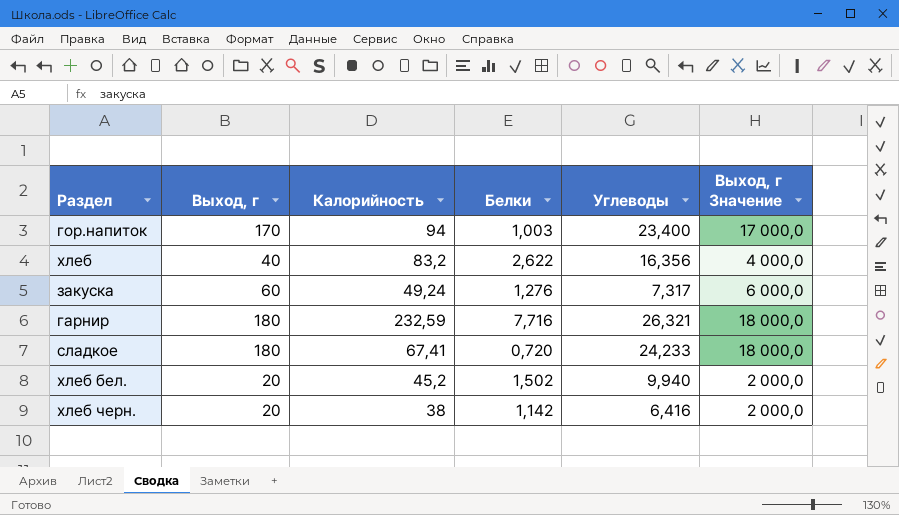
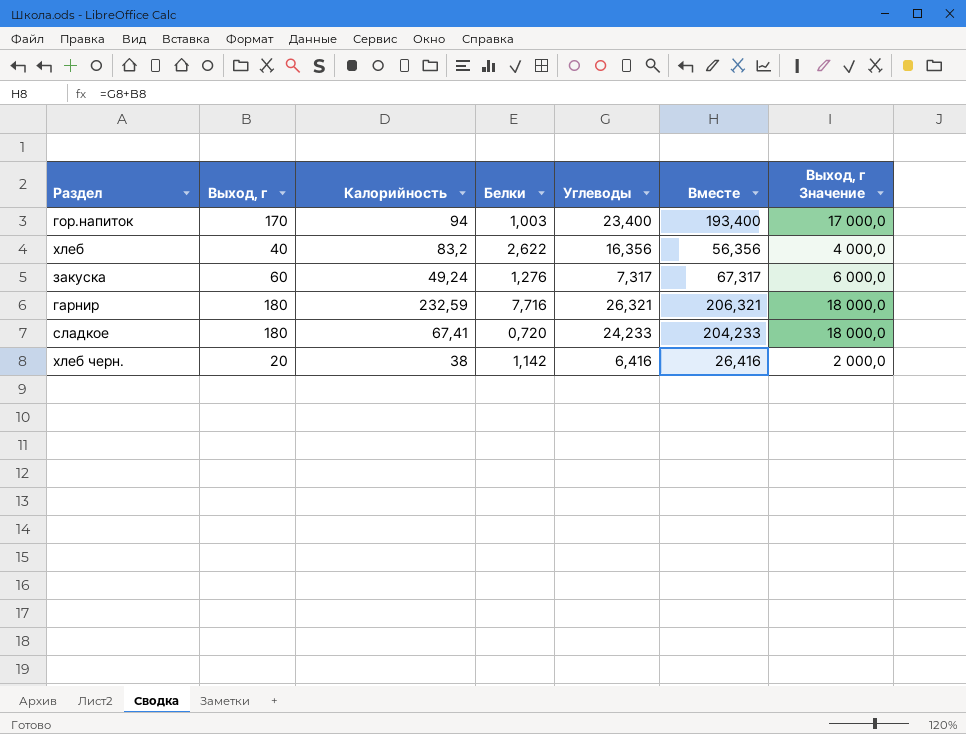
column Вместе | formula: none -> [Выход, г] + [Углеводы]
row хлеб бел.: 20 | 45,2 | 1,502 | 9,940 | 2 000,0 -> none

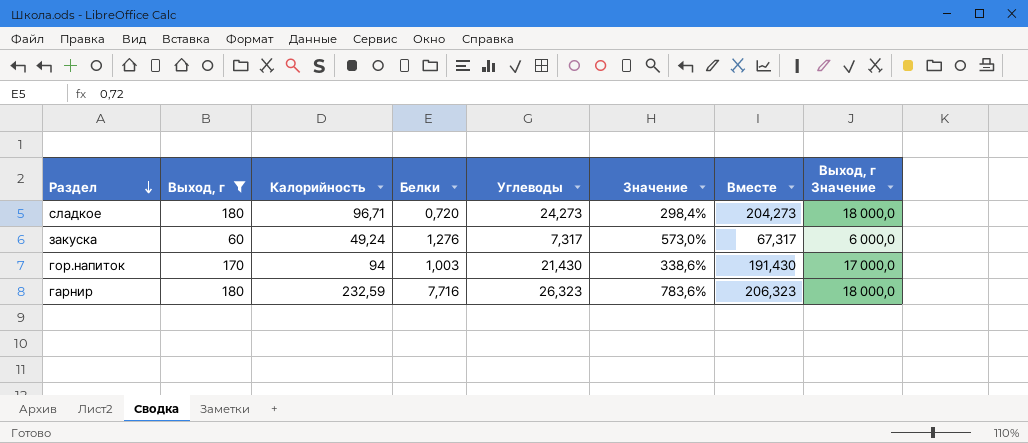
filter: none -> Выход, г >= 60
row order: none -> Раздел descending
column Значение | formula: none -> ([Калорийность] - [Углеводы]) / [Углеводы]
сладкое | Калорийность: 67,41 -> 96,71
сладкое | Углеводы: 24,233 -> 24,273
сладкое | Вместе: 204,233 -> 204,273
гор.напиток | Углеводы: 23,400 -> 21,430
гор.напиток | Вместе: 193,400 -> 191,430
гарнир | Углеводы: 26,321 -> 26,323
гарнир | Вместе: 206,321 -> 206,323

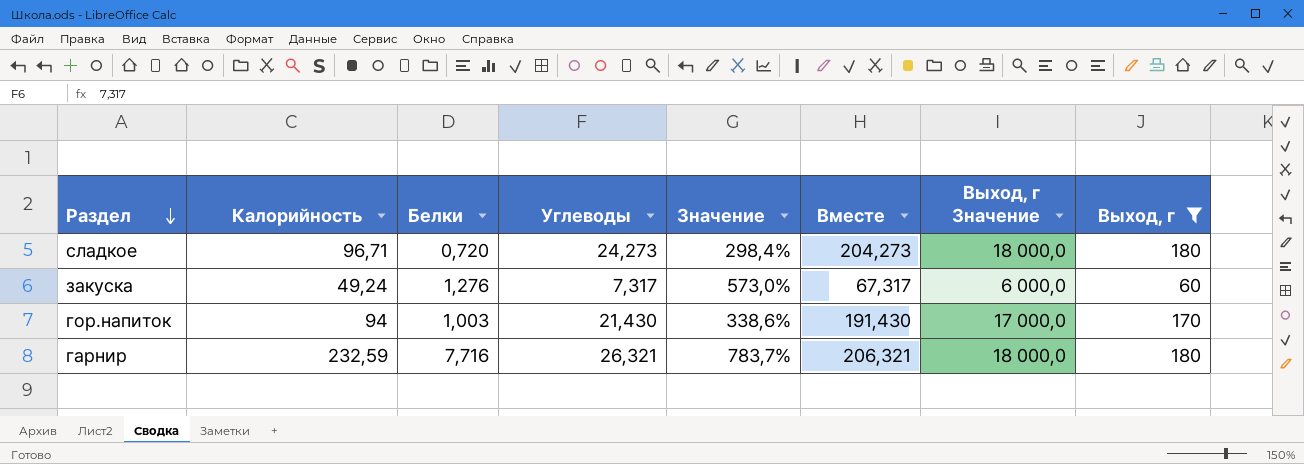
column Выход, г | position: 2 -> 8
гарнир | Углеводы: 26,323 -> 26,321
гарнир | Значение: 783,6% -> 783,7%
гарнир | Вместе: 206,323 -> 206,321

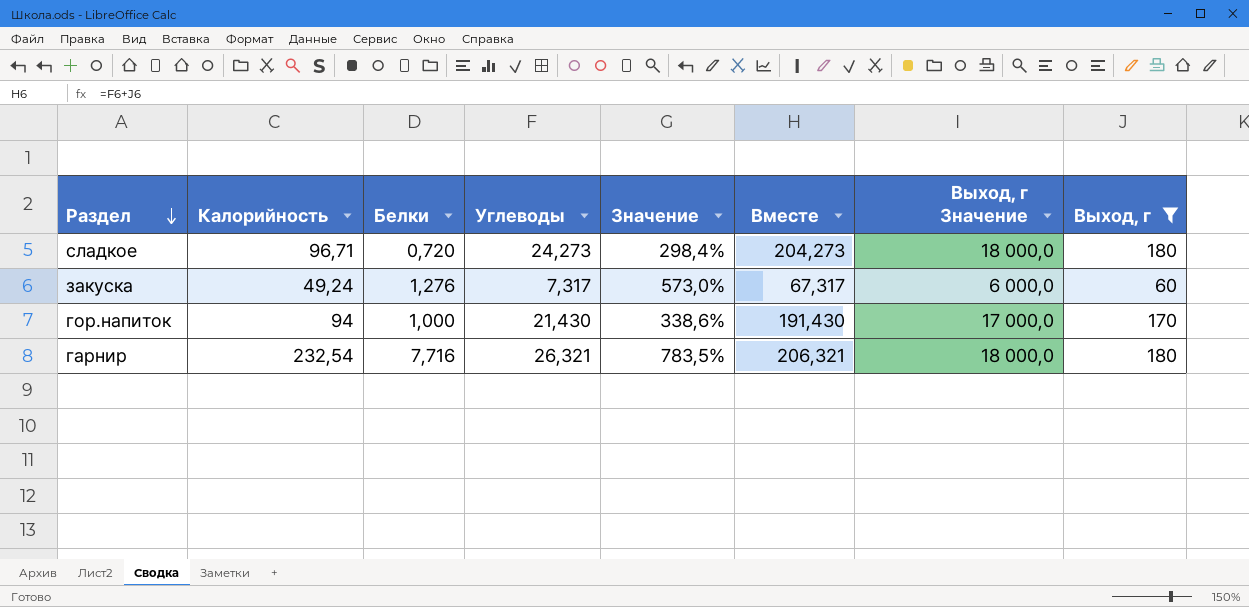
гор.напиток | Белки: 1,003 -> 1,000
гарнир | Калорийность: 232,59 -> 232,54
гарнир | Значение: 783,7% -> 783,5%

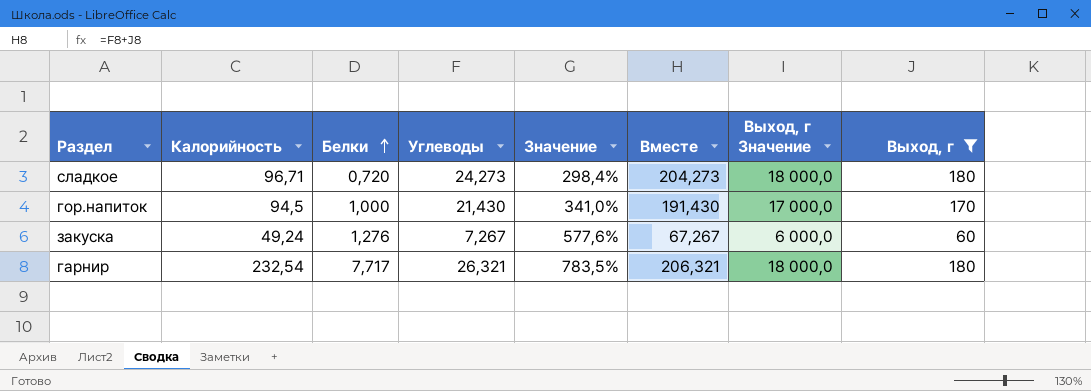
row order: Раздел descending -> Белки ascending
гор.напиток | Калорийность: 94 -> 94,5
гор.напиток | Значение: 338,6% -> 341,0%
закуска | Углеводы: 7,317 -> 7,267
закуска | Значение: 573,0% -> 577,6%
закуска | Вместе: 67,317 -> 67,267
гарнир | Белки: 7,716 -> 7,717

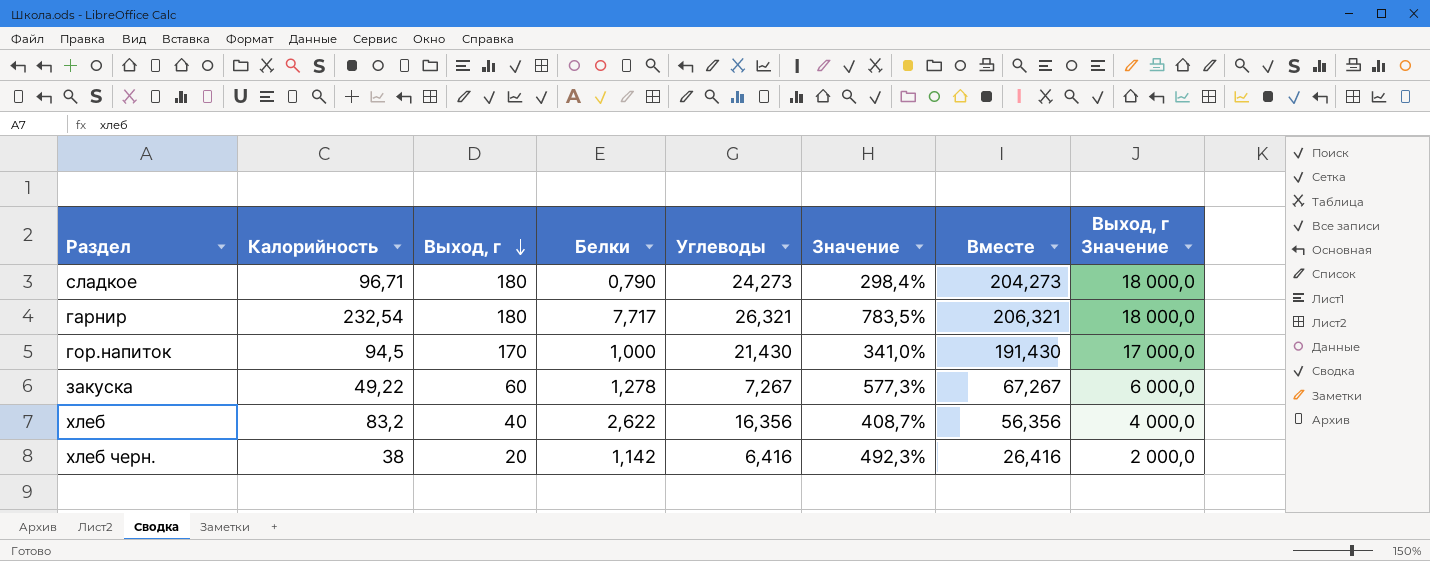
filter: Выход, г >= 60 -> none
row order: Белки ascending -> Выход, г descending
column Выход, г | position: 8 -> 3
сладкое | Белки: 0,720 -> 0,790
закуска | Калорийность: 49,24 -> 49,22
закуска | Белки: 1,276 -> 1,278
закуска | Значение: 577,6% -> 577,3%

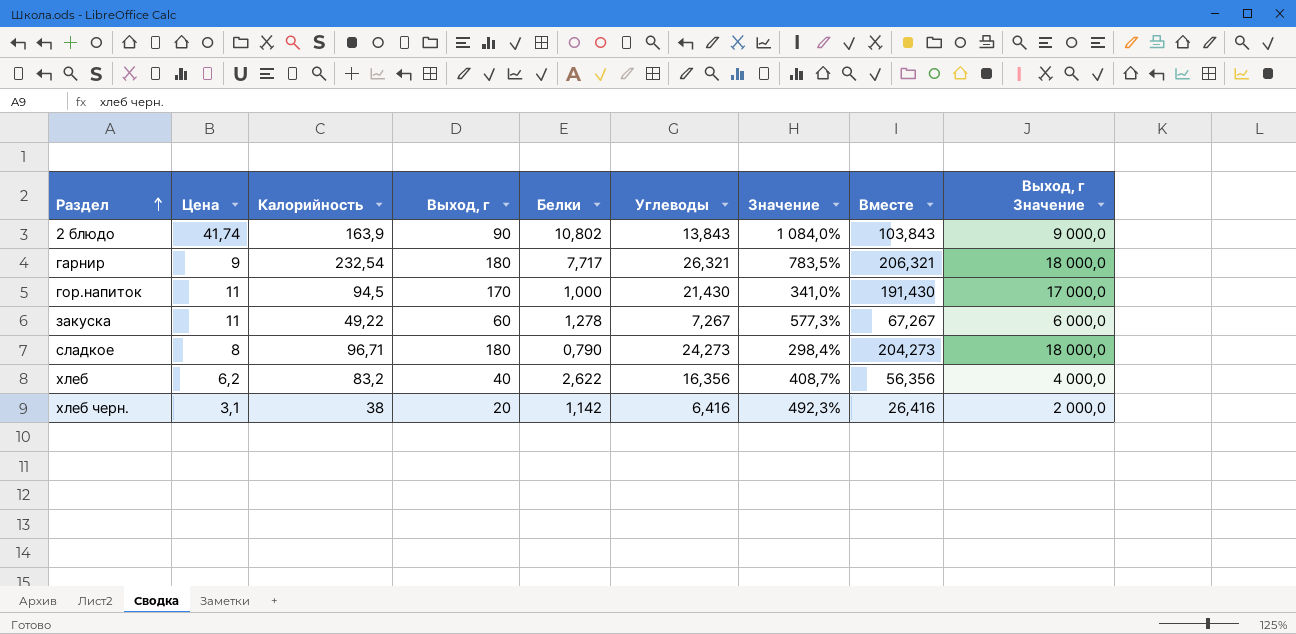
row order: Выход, г descending -> Раздел ascending
column Цена | position: none -> 2
row 2 блюдо: none -> 41,74 | 163,9 | 90 | 10,802 | 13,843 | 1 084,0% | 103,843 | 9 000,0

